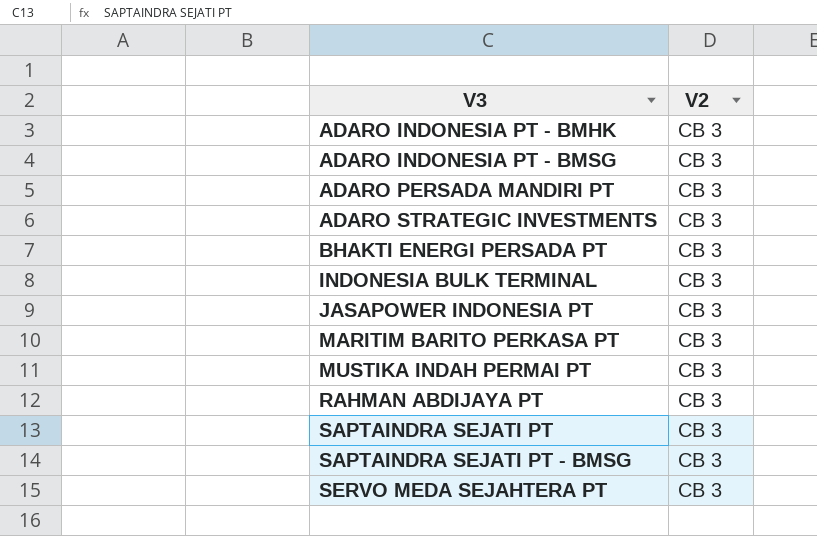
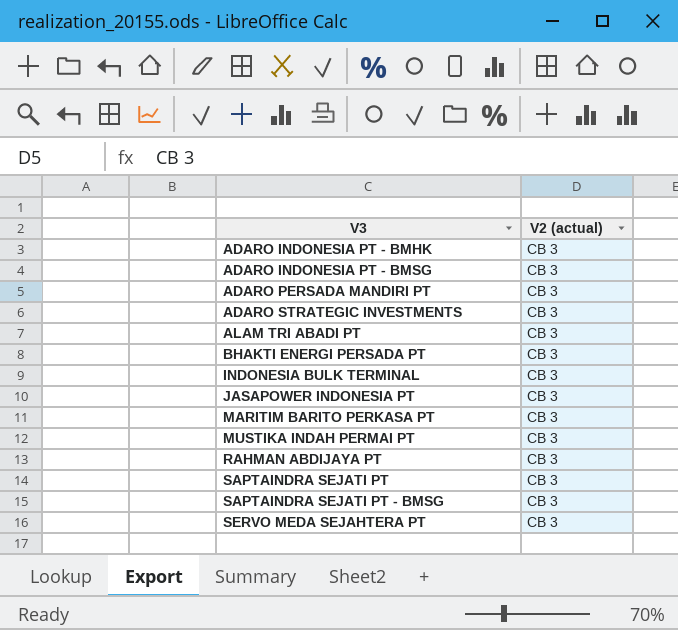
column name: V2 -> V2 (actual)
row ALAM TRI ABADI PT: none -> CB 3

